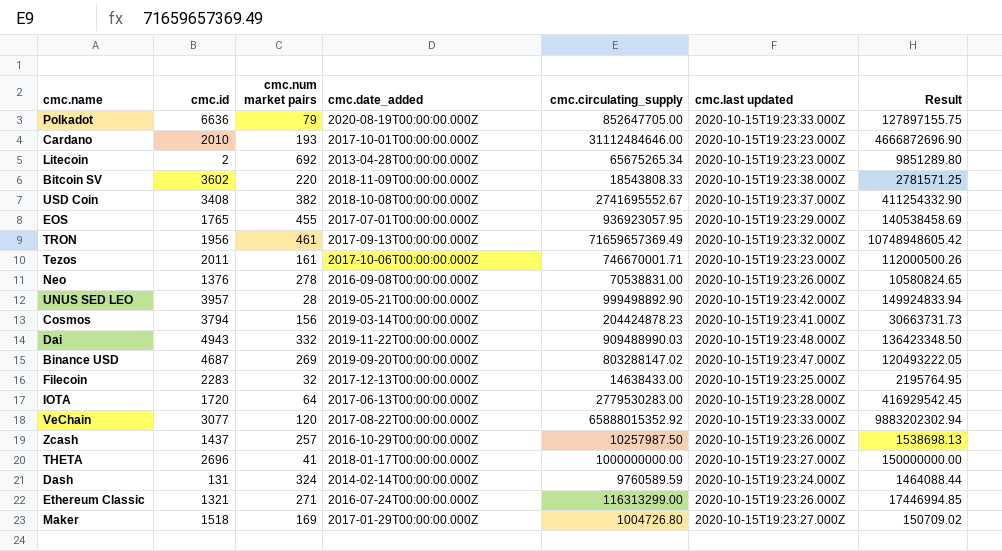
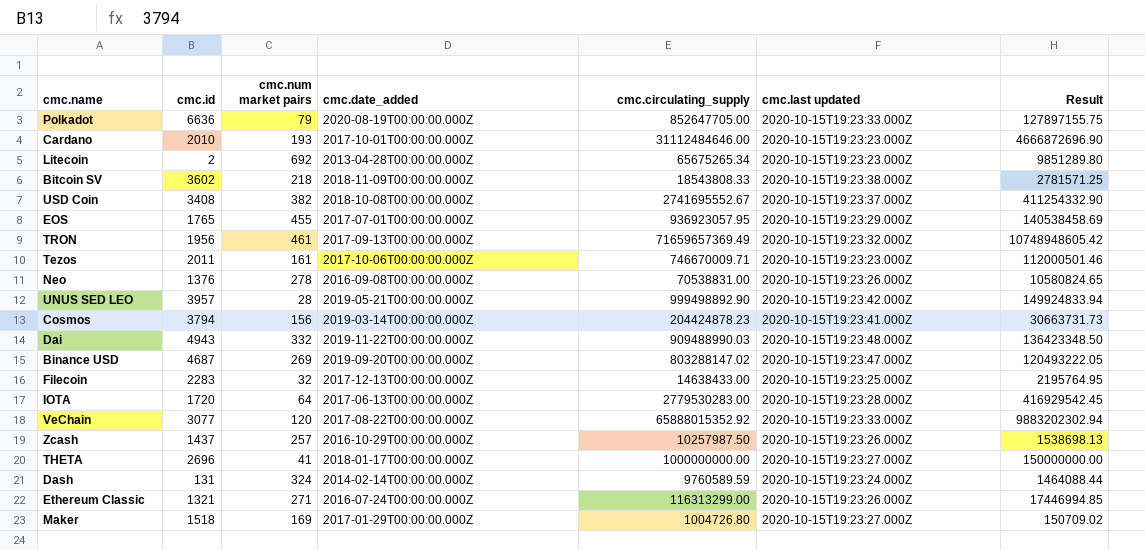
Bitcoin SV | cmc.num market pairs: 220 -> 218
Tezos | cmc.circulating_supply: 746670001.71 -> 746670009.71
Tezos | Result: 112000500.26 -> 112000501.46

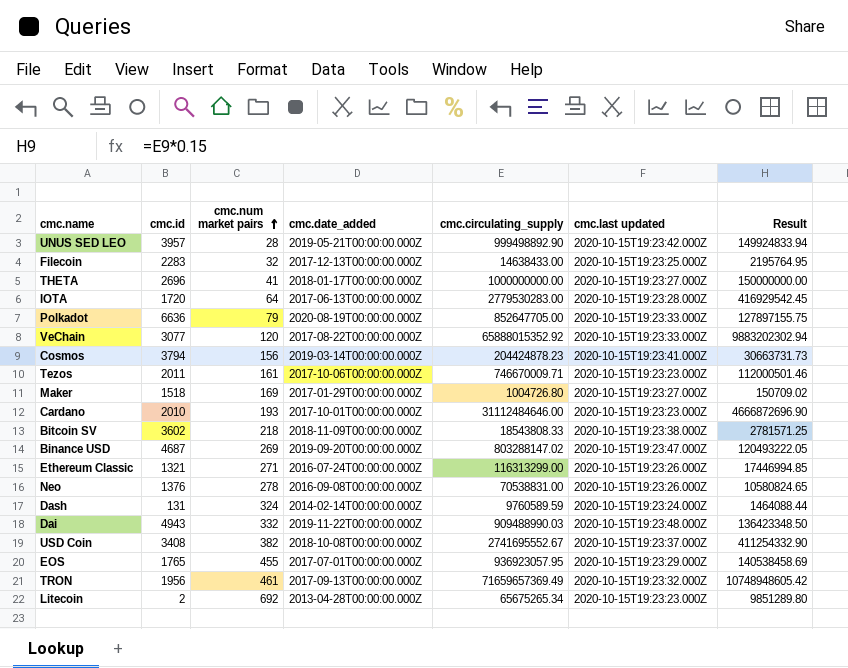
row order: none -> cmc.num market pairs ascending
row Zcash: 1437 | 257 | 2016-10-29T00:00:00.000Z | 10257987.50 | 2020-10-15T19:23:26.000Z | 1538698.13 -> none

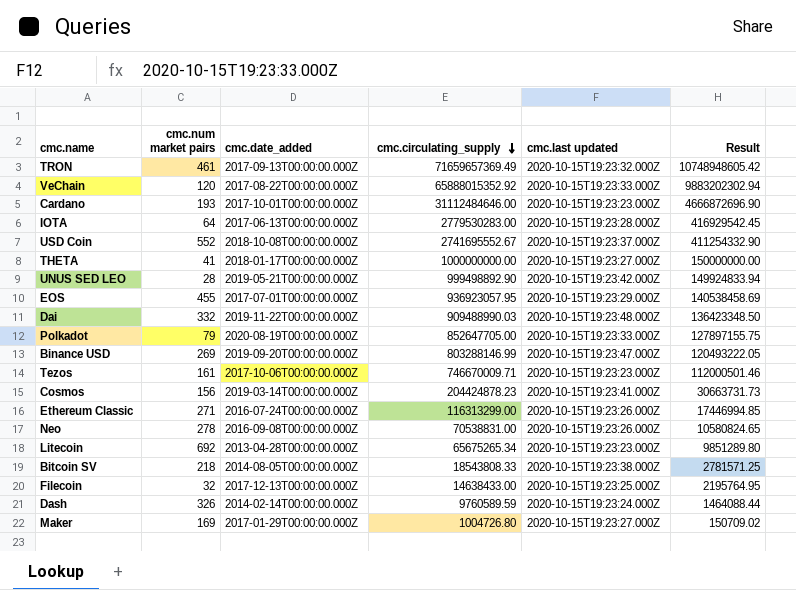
row order: cmc.num market pairs ascending -> cmc.circulating_supply descending
column cmc.id | position: 2 -> none
USD Coin | cmc.num market pairs: 382 -> 552
Binance USD | cmc.circulating_supply: 803288147.02 -> 803288146.99
Bitcoin SV | cmc.date_added: 2018-11-09T00:00:00.000Z -> 2014-08-05T00:00:00.000Z
Dash | cmc.num market pairs: 324 -> 326

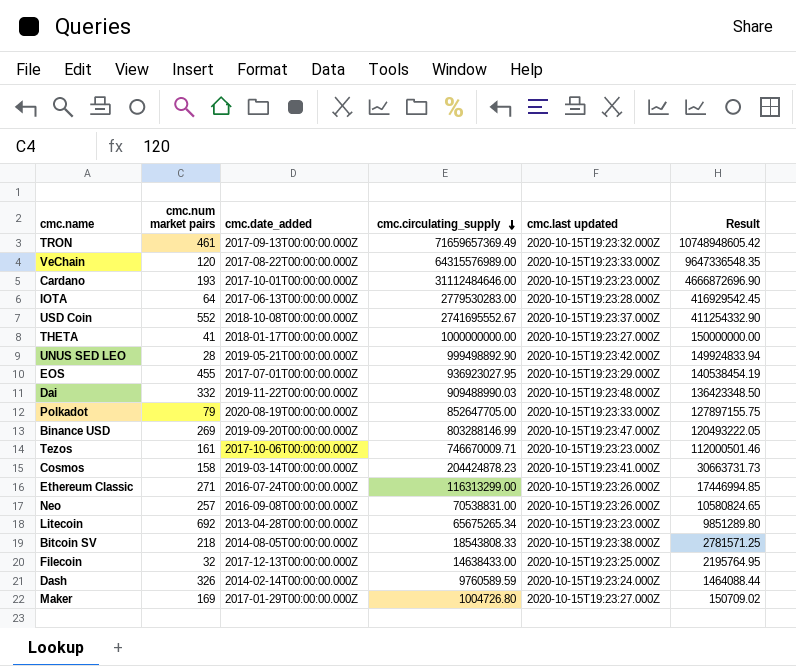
VeChain | cmc.circulating_supply: 65888015352.92 -> 64315576989.00
VeChain | Result: 9883202302.94 -> 9647336548.35
EOS | cmc.circulating_supply: 936923057.95 -> 936923027.95
EOS | Result: 140538458.69 -> 140538454.19
Cosmos | cmc.num market pairs: 156 -> 158
Neo | cmc.num market pairs: 278 -> 257

